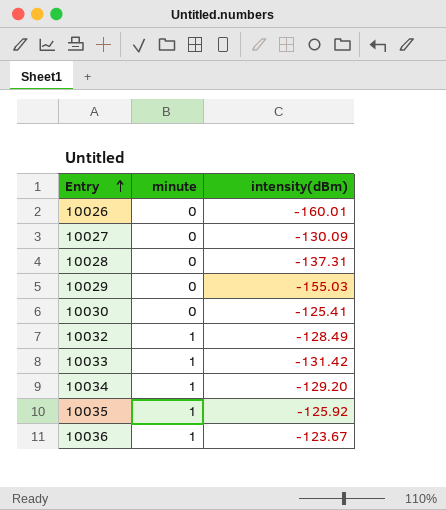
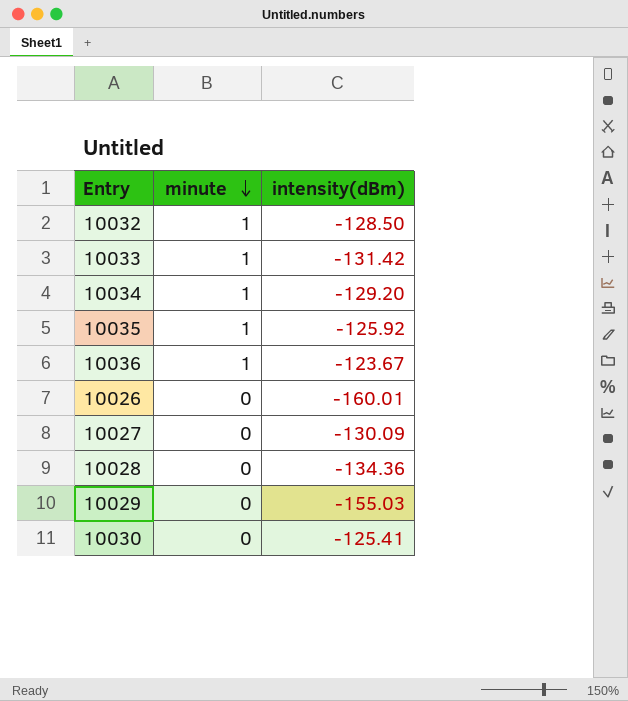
row order: Entry ascending -> minute descending
10032 | intensity(dBm): -128.49 -> -128.50
10028 | intensity(dBm): -137.31 -> -134.36

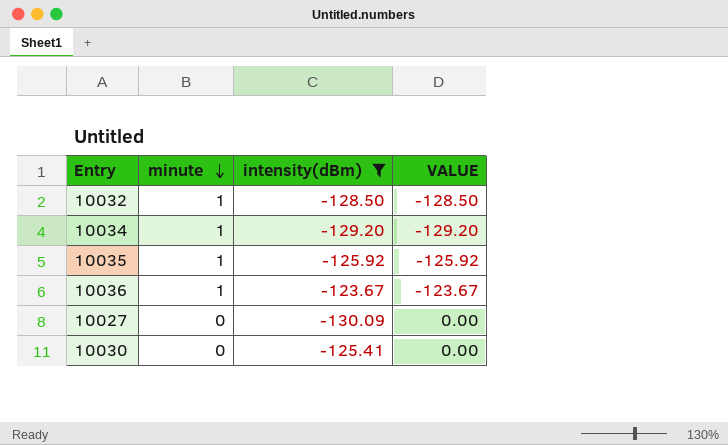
filter: none -> intensity(dBm) >= -130.09
column VALUE | formula: none -> [minute] * [intensity(dBm)]

